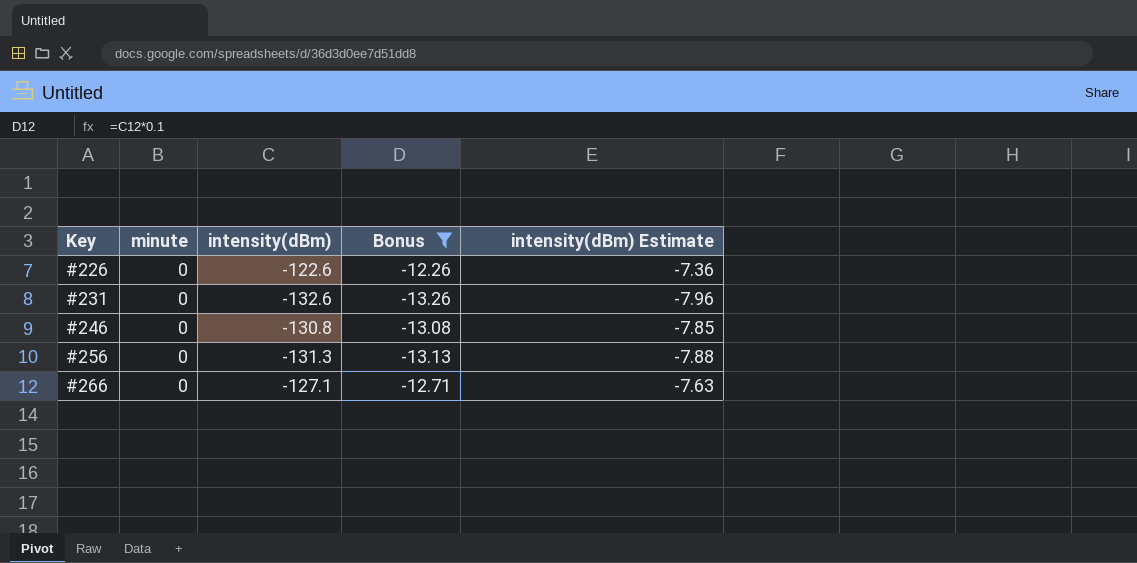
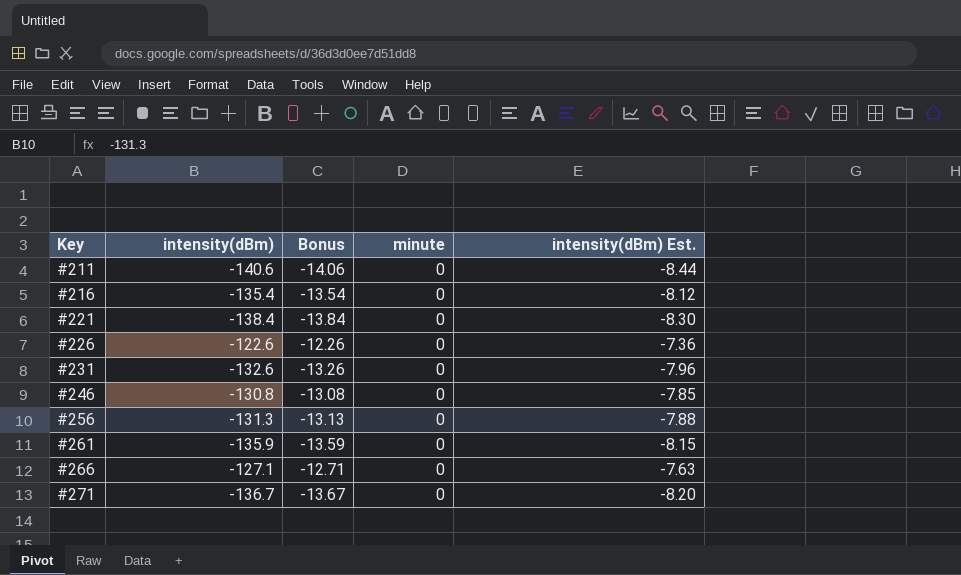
filter: Bonus >= -13.26 -> none
column minute | position: 2 -> 4
column name: intensity(dBm) Estimate -> intensity(dBm) Est.

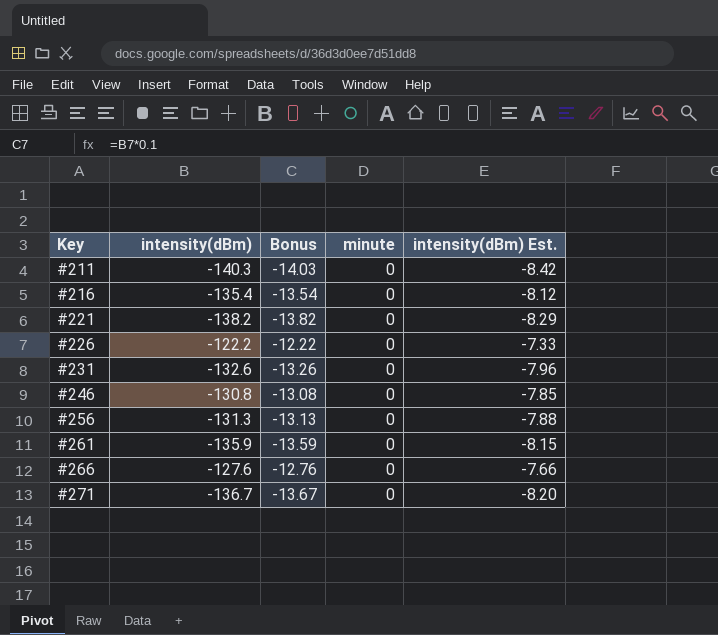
#211 | intensity(dBm): -140.6 -> -140.3
#211 | Bonus: -14.06 -> -14.03
#211 | intensity(dBm) Est.: -8.44 -> -8.42
#221 | intensity(dBm): -138.4 -> -138.2
#221 | Bonus: -13.84 -> -13.82
#221 | intensity(dBm) Est.: -8.30 -> -8.29
#226 | intensity(dBm): -122.6 -> -122.2
#226 | Bonus: -12.26 -> -12.22
#226 | intensity(dBm) Est.: -7.36 -> -7.33
#266 | intensity(dBm): -127.1 -> -127.6
#266 | Bonus: -12.71 -> -12.76
#266 | intensity(dBm) Est.: -7.63 -> -7.66

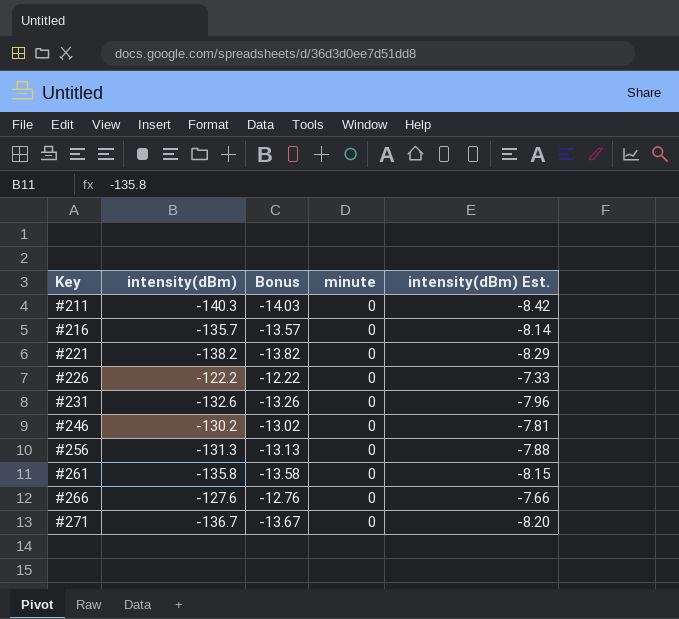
#216 | intensity(dBm): -135.4 -> -135.7
#216 | Bonus: -13.54 -> -13.57
#216 | intensity(dBm) Est.: -8.12 -> -8.14
#246 | intensity(dBm): -130.8 -> -130.2
#246 | Bonus: -13.08 -> -13.02
#246 | intensity(dBm) Est.: -7.85 -> -7.81
#261 | intensity(dBm): -135.9 -> -135.8
#261 | Bonus: -13.59 -> -13.58

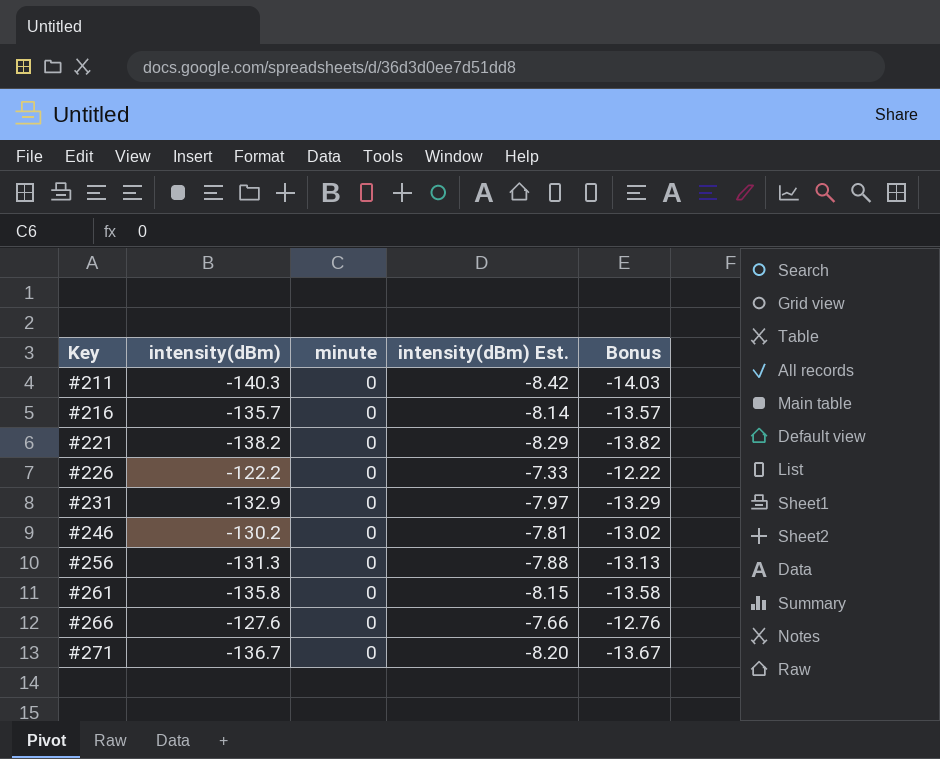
column Bonus | position: 3 -> 5
#231 | intensity(dBm): -132.6 -> -132.9
#231 | intensity(dBm) Est.: -7.96 -> -7.97
#231 | Bonus: -13.26 -> -13.29

